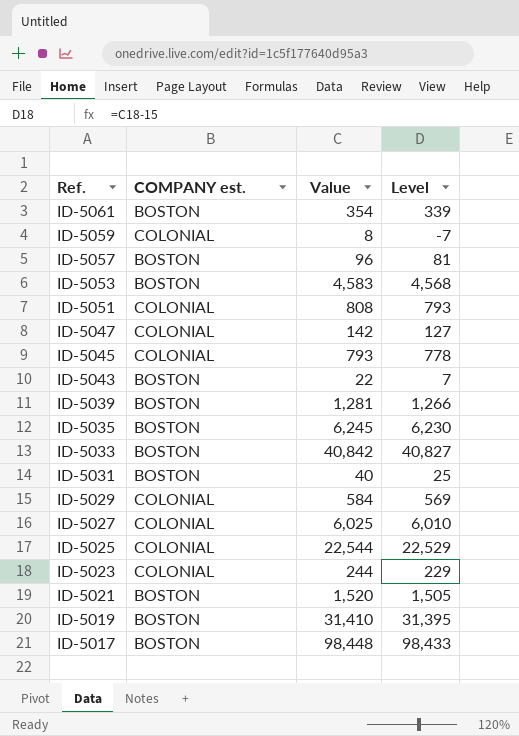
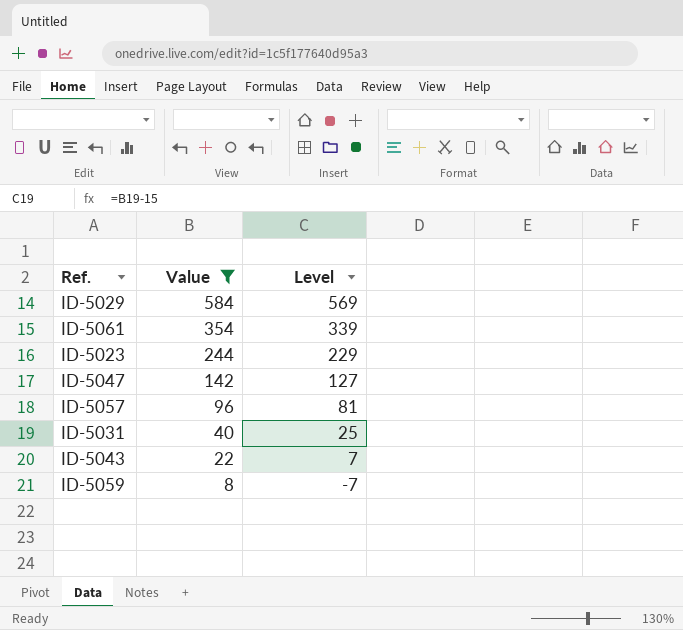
filter: none -> Value <= 584
row order: Ref. descending -> Value descending
column COMPANY est. | position: 2 -> none

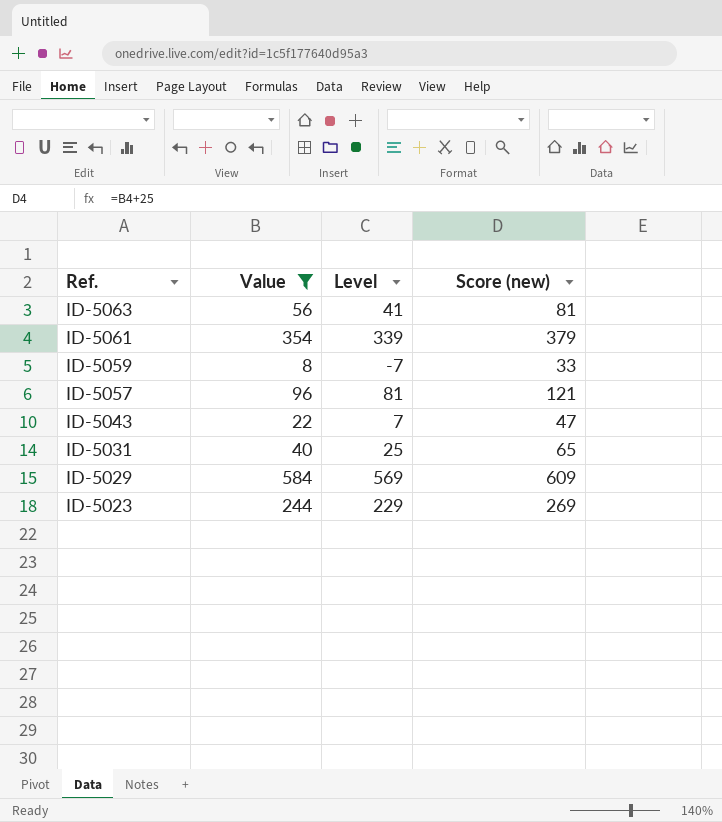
row order: Value descending -> Ref. descending
column Score (new) | formula: none -> [Value] + 25
row ID-5047: 142 | 127 -> none
row ID-5063: none -> 56 | 41 | 81

